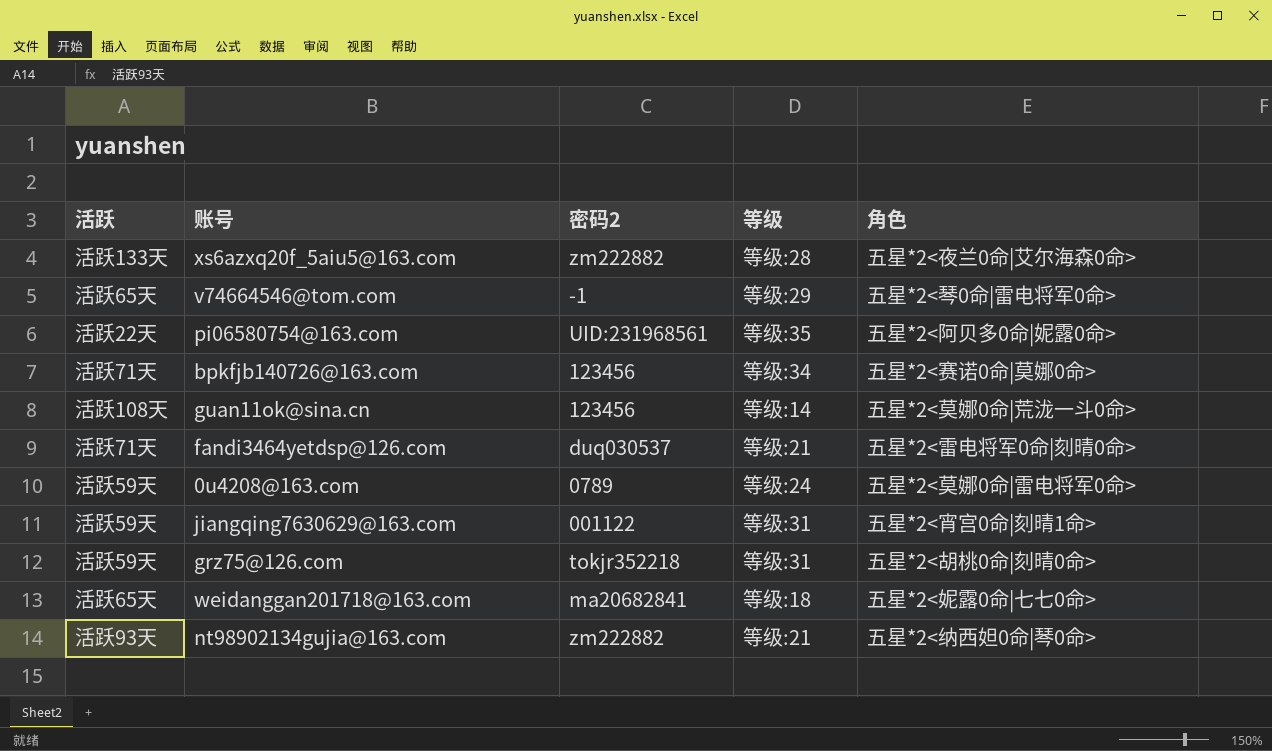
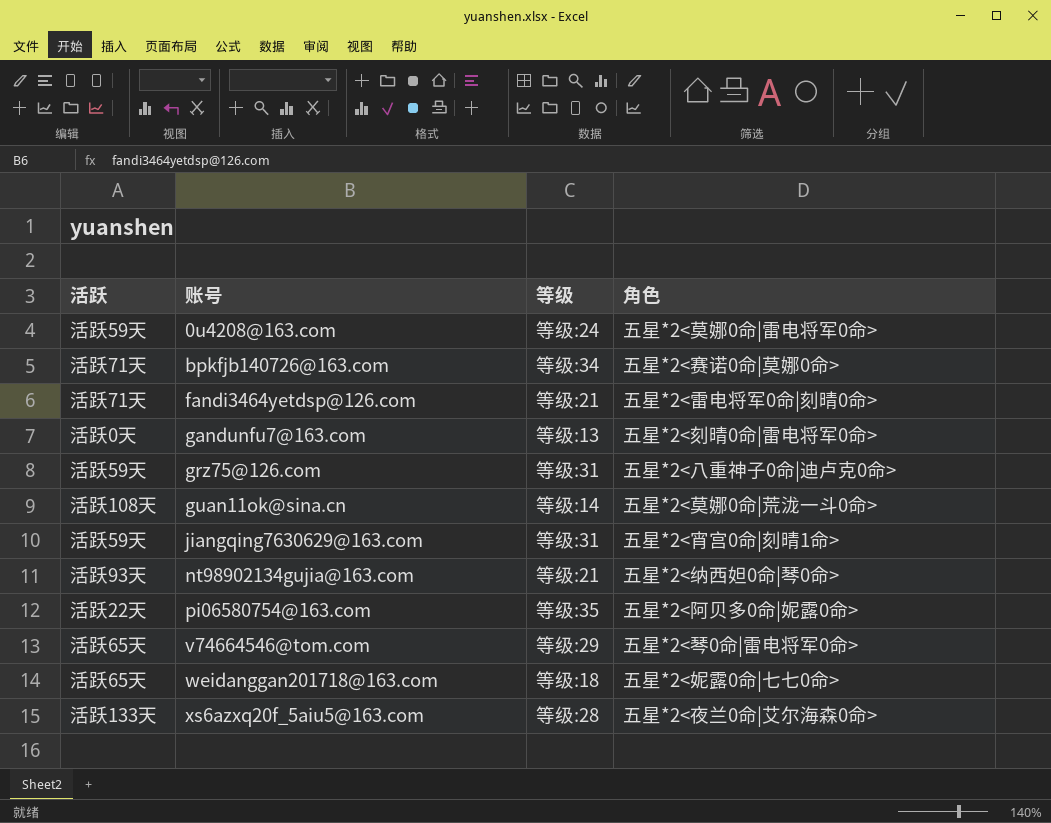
row order: none -> 账号 ascending
column 密码2 | position: 3 -> none
row gandunfu7@163.com: none -> 活跃0天 | 等级:13 | 五星*2<刻晴0命|雷电将军0命>
grz75@126.com | 角色: 五星*2<胡桃0命|刻晴0命> -> 五星*2<八重神子0命|迪卢克0命>

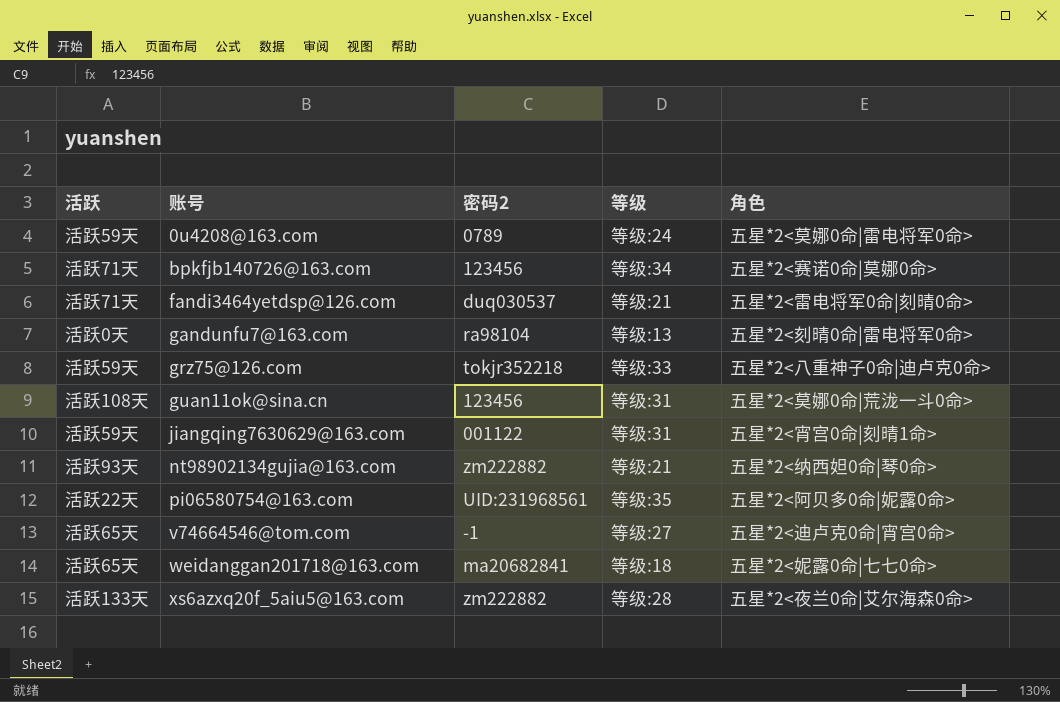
column 密码2 | position: none -> 3
grz75@126.com | 等级: 等级:31 -> 等级:33
guan11ok@sina.cn | 等级: 等级:14 -> 等级:31
v74664546@tom.com | 等级: 等级:29 -> 等级:27
v74664546@tom.com | 角色: 五星*2<琴0命|雷电将军0命> -> 五星*2<迪卢克0命|宵宫0命>

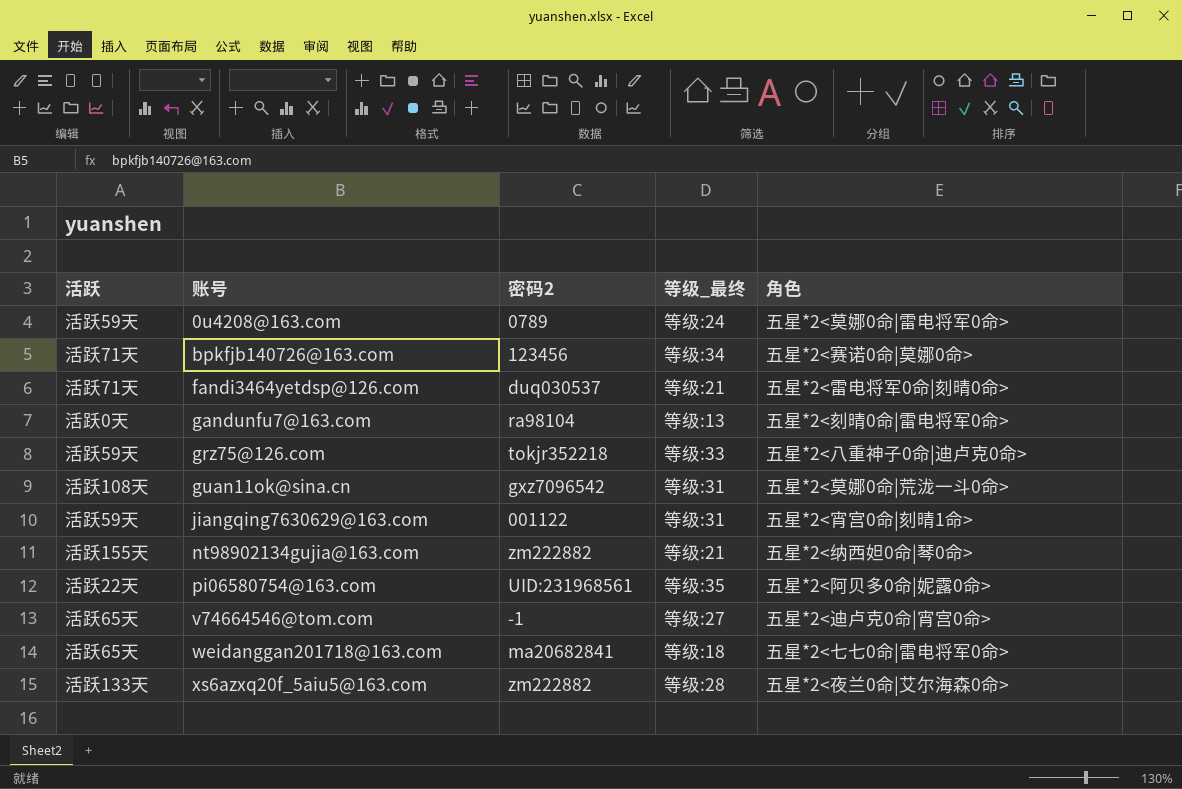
column name: 等级 -> 等级_最终
guan11ok@sina.cn | 密码2: 123456 -> gxz7096542
nt98902134gujia@163.com | 活跃: 活跃93天 -> 活跃155天
weidanggan201718@163.com | 角色: 五星*2<妮露0命|七七0命> -> 五星*2<七七0命|雷电将军0命>

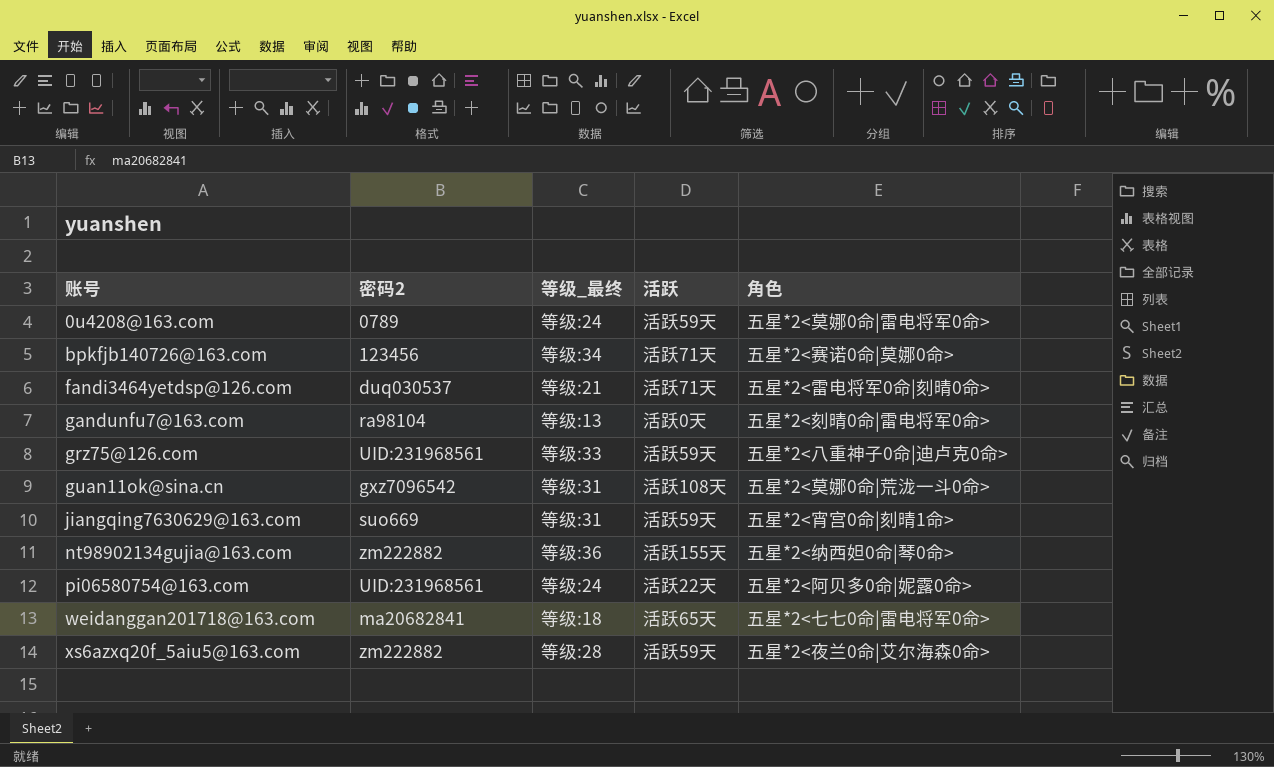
column 活跃 | position: 1 -> 4
row v74664546@tom.com: 活跃65天 | -1 | 等级:27 | 五星*2<迪卢克0命|宵宫0命> -> none
grz75@126.com | 密码2: tokjr352218 -> UID:231968561
jiangqing7630629@163.com | 密码2: 001122 -> suo669
nt98902134gujia@163.com | 等级_最终: 等级:21 -> 等级:36
pi06580754@163.com | 等级_最终: 等级:35 -> 等级:24
xs6azxq20f_5aiu5@163.com | 活跃: 活跃133天 -> 活跃59天

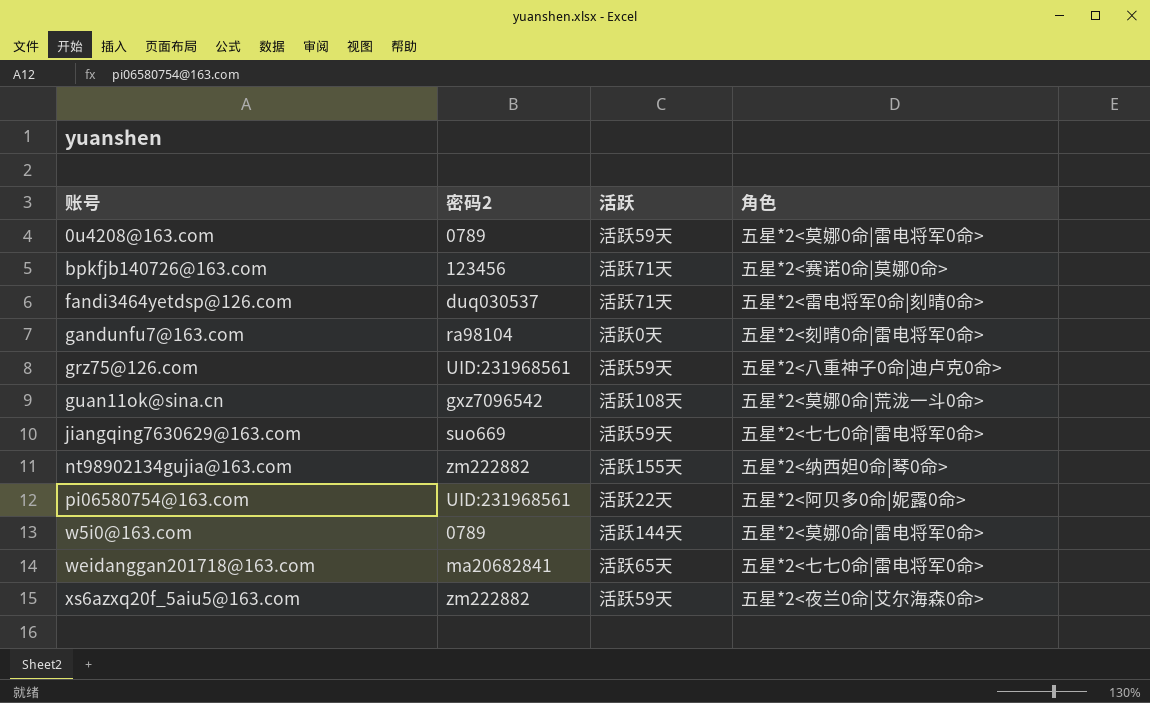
column 等级_最终 | position: 3 -> none
jiangqing7630629@163.com | 角色: 五星*2<宵宫0命|刻晴1命> -> 五星*2<七七0命|雷电将军0命>
row w5i0@163.com: none -> 0789 | 活跃144天 | 五星*2<莫娜0命|雷电将军0命>

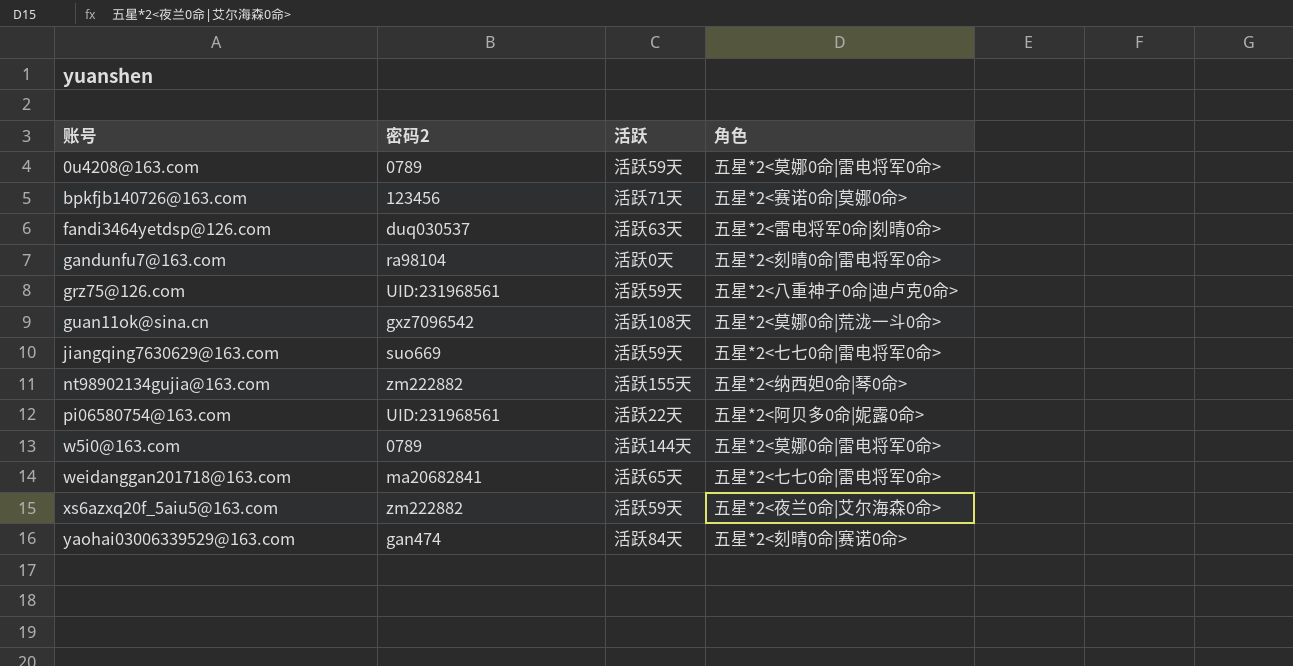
fandi3464yetdsp@126.com | 活跃: 活跃71天 -> 活跃63天
row yaohai03006339529@163.com: none -> gan474 | 活跃84天 | 五星*2<刻晴0命|赛诺0命>

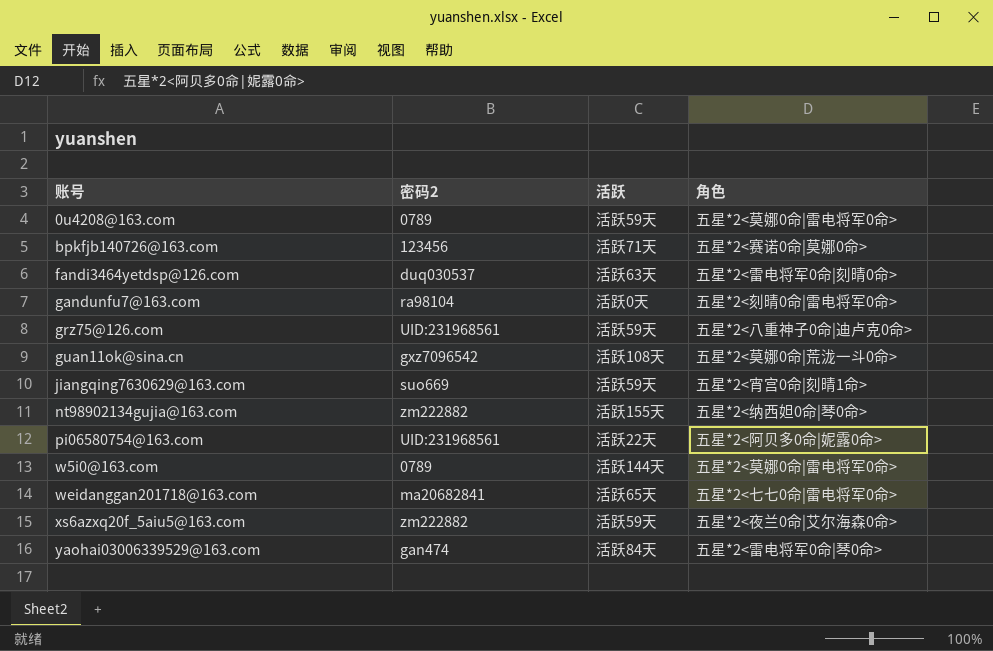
jiangqing7630629@163.com | 角色: 五星*2<七七0命|雷电将军0命> -> 五星*2<宵宫0命|刻晴1命>
yaohai03006339529@163.com | 角色: 五星*2<刻晴0命|赛诺0命> -> 五星*2<雷电将军0命|琴0命>

